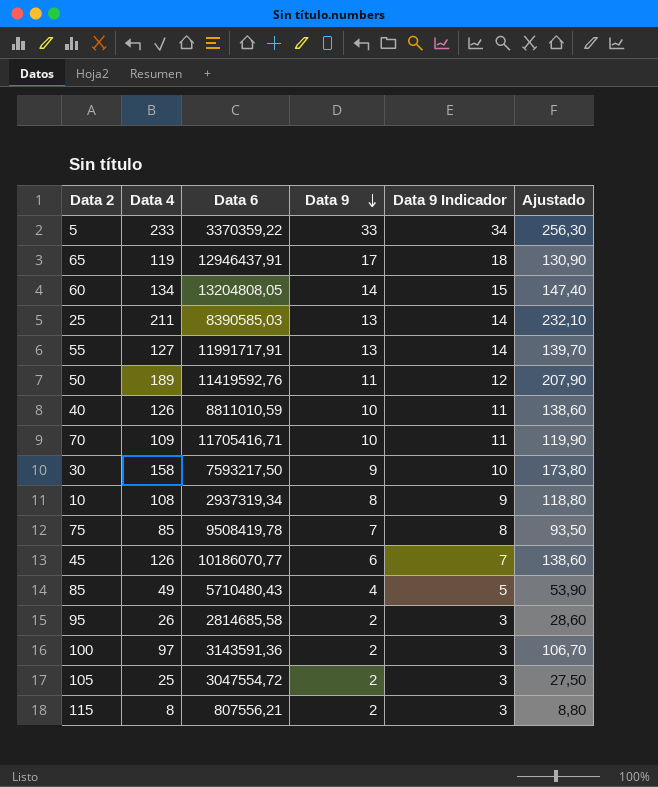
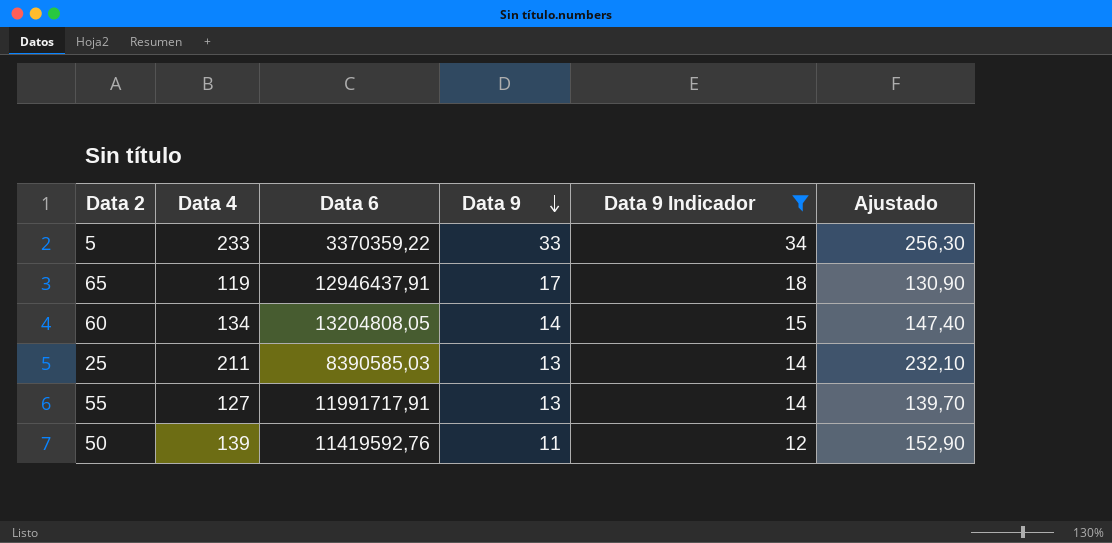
filter: none -> Data 9 Indicador >= 12
50 | Data 4: 189 -> 139
50 | Ajustado: 207,90 -> 152,90

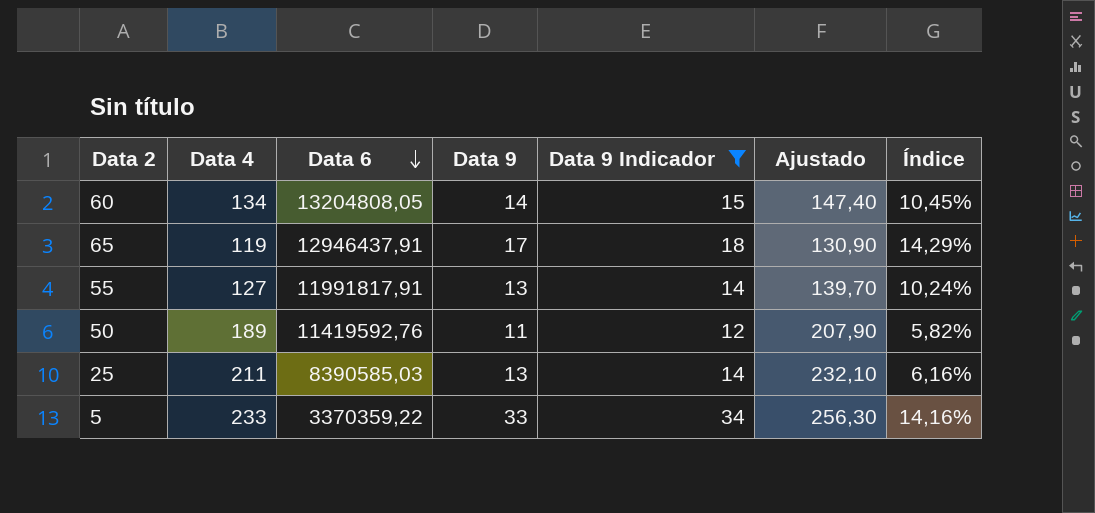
row order: Data 9 descending -> Data 6 descending
column Índice | formula: none -> [Data 9] / [Data 4]
55 | Data 6: 11991717,91 -> 11991817,91
50 | Data 4: 139 -> 189
50 | Ajustado: 152,90 -> 207,90

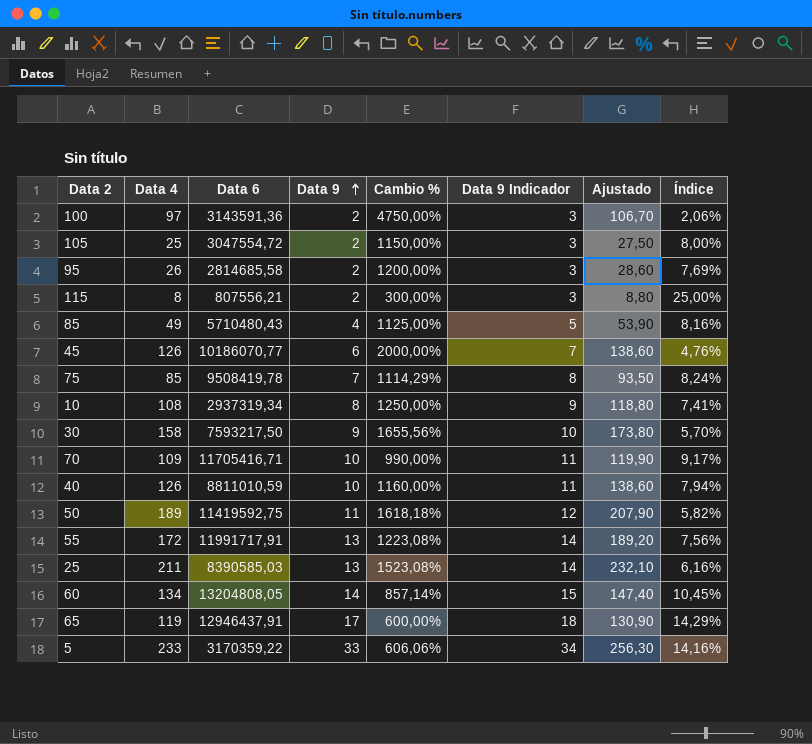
filter: Data 9 Indicador >= 12 -> none
row order: Data 6 descending -> Data 9 ascending
column Cambio % | formula: none -> ([Data 4] - [Data 9]) / [Data 9]
50 | Data 6: 11419592,76 -> 11419592,75
55 | Data 4: 127 -> 172
55 | Data 6: 11991817,91 -> 11991717,91
55 | Ajustado: 139,70 -> 189,20
55 | Índice: 10,24% -> 7,56%
5 | Data 6: 3370359,22 -> 3170359,22

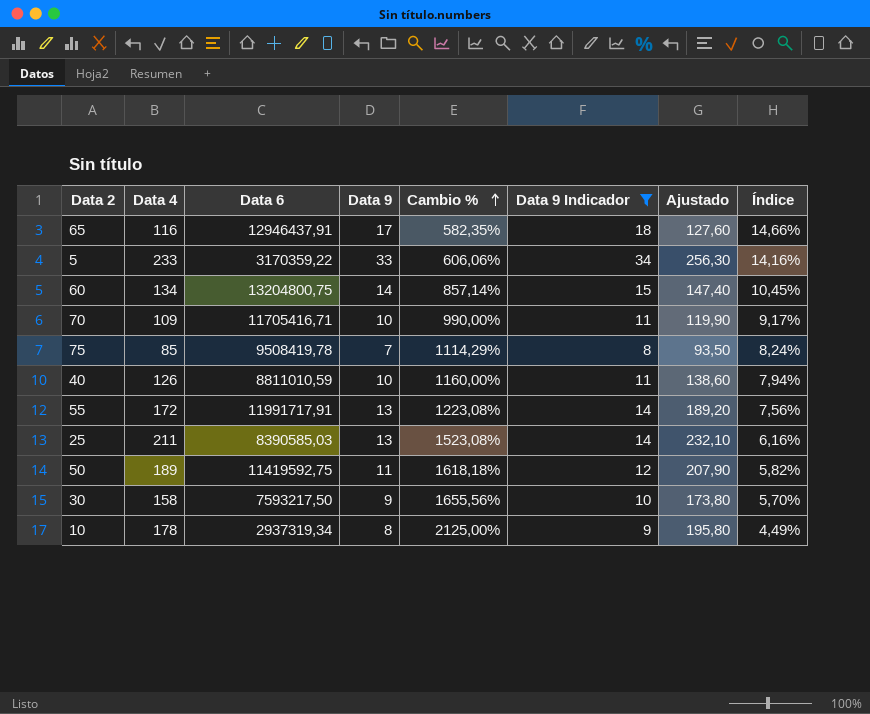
filter: none -> Data 9 Indicador >= 8
row order: Data 9 ascending -> Cambio % ascending
65 | Data 4: 119 -> 116
65 | Cambio %: 600,00% -> 582,35%
65 | Ajustado: 130,90 -> 127,60
65 | Índice: 14,29% -> 14,66%
60 | Data 6: 13204808,05 -> 13204800,75
10 | Data 4: 108 -> 178
10 | Cambio %: 1250,00% -> 2125,00%
10 | Ajustado: 118,80 -> 195,80
10 | Índice: 7,41% -> 4,49%

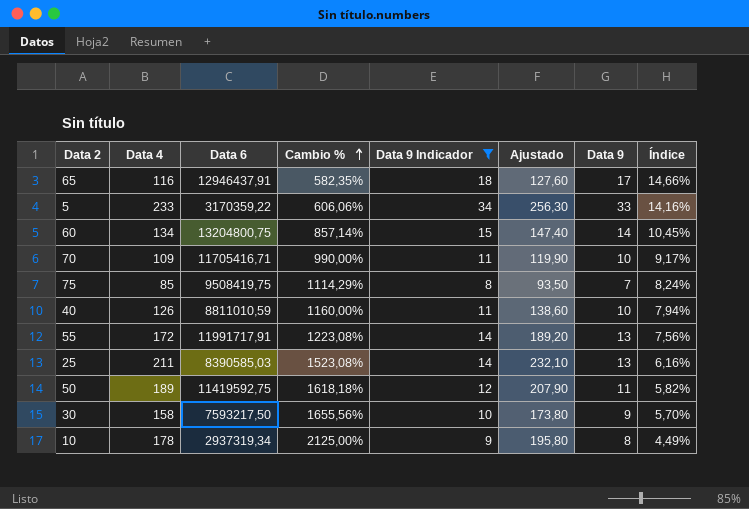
column Data 9 | position: 4 -> 7
75 | Data 6: 9508419,78 -> 9508419,75

